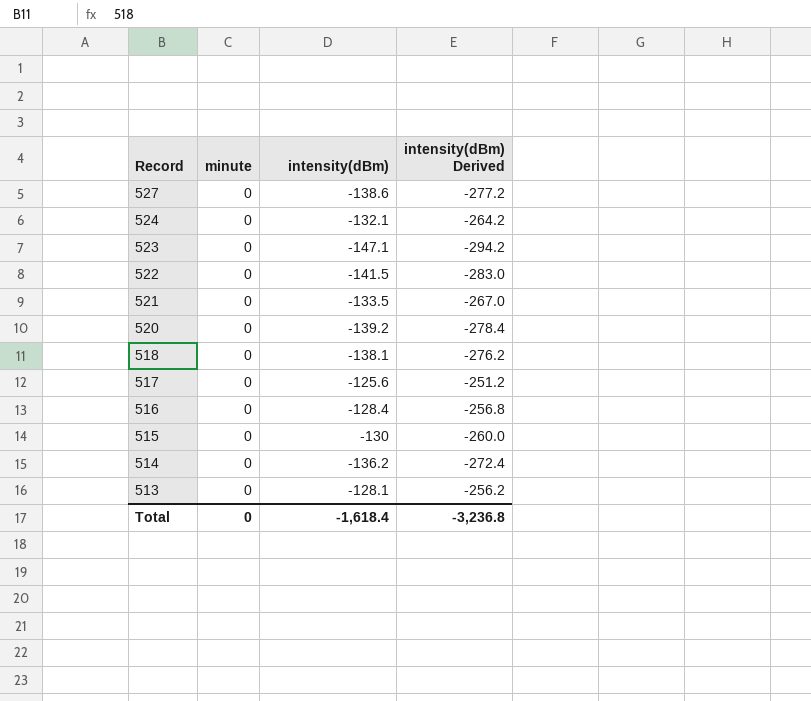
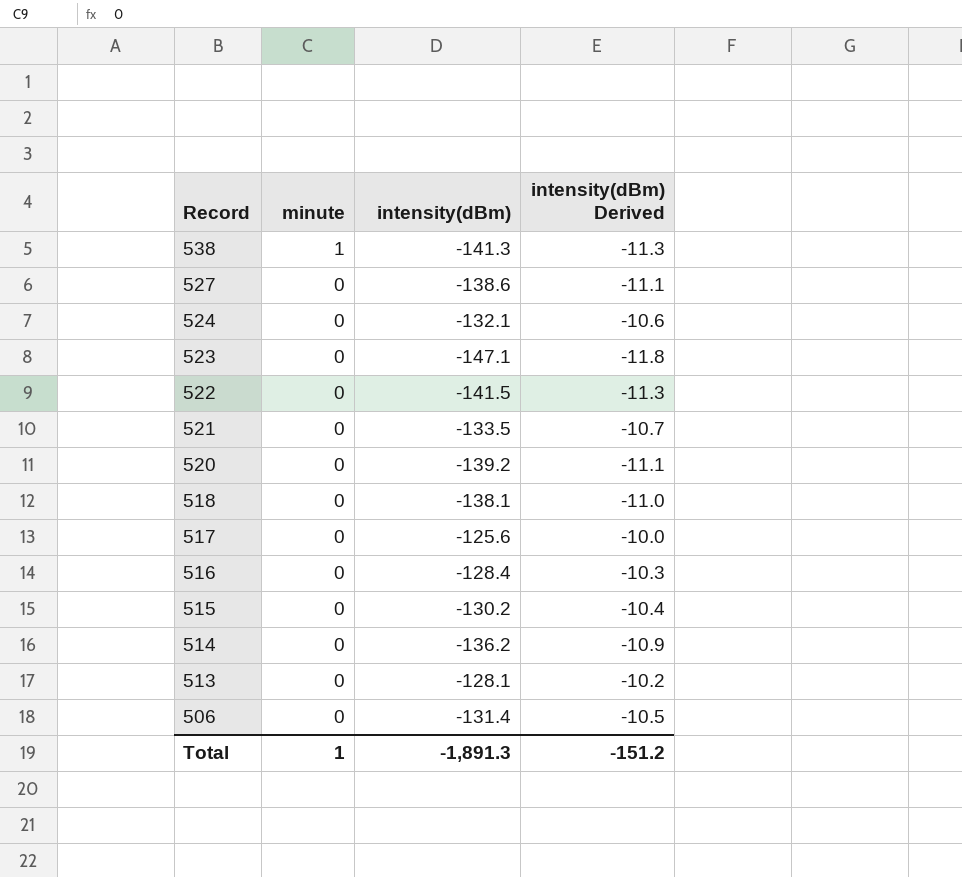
column intensity(dBm) Derived | formula: [intensity(dBm)] * 2 -> [intensity(dBm)] * 0.08
row 538: none -> 1 | -141.3 | -11.3
515 | intensity(dBm): -130 -> -130.2
row 506: none -> 0 | -131.4 | -10.5
Total | minute: 0 -> 1
Total | intensity(dBm): -1,618.4 -> -1,891.3
Total | intensity(dBm) Derived: -3,236.8 -> -151.2

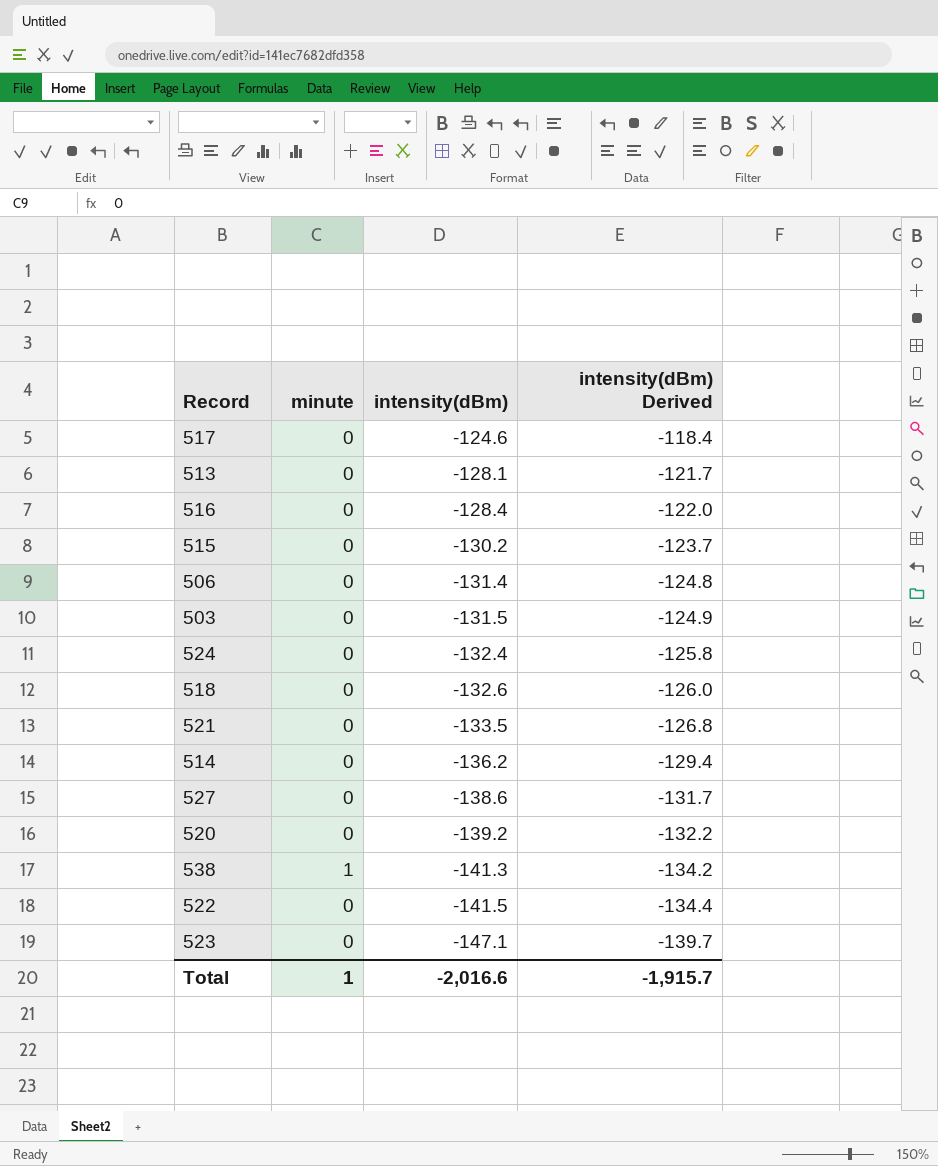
row order: Record descending -> intensity(dBm) descending
column intensity(dBm) Derived | formula: [intensity(dBm)] * 0.08 -> [intensity(dBm)] * 0.95
517 | intensity(dBm): -125.6 -> -124.6
row 503: none -> 0 | -131.5 | -124.9
524 | intensity(dBm): -132.1 -> -132.4
518 | intensity(dBm): -138.1 -> -132.6
Total | intensity(dBm): -1,891.3 -> -2,016.6
Total | intensity(dBm) Derived: -151.2 -> -1,915.7

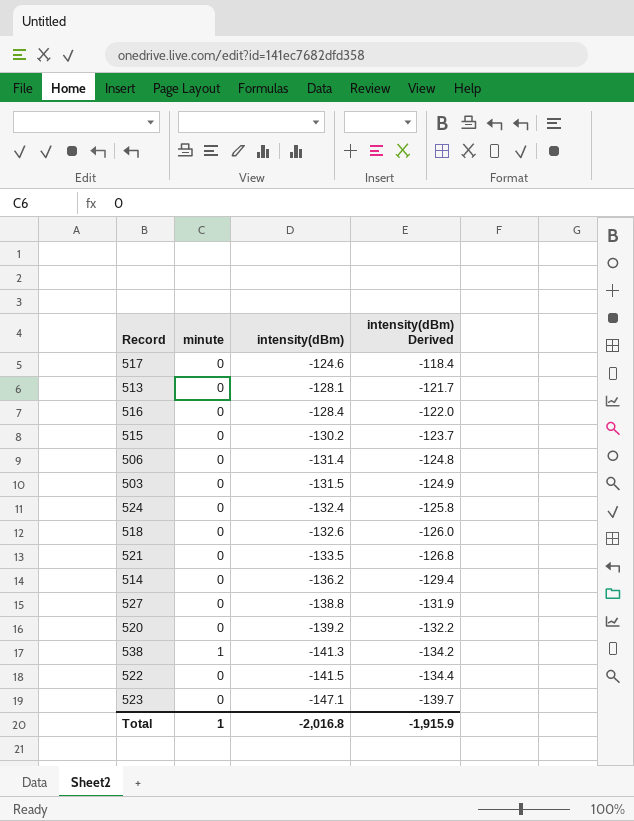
527 | intensity(dBm): -138.6 -> -138.8
527 | intensity(dBm) Derived: -131.7 -> -131.9
Total | intensity(dBm): -2,016.6 -> -2,016.8
Total | intensity(dBm) Derived: -1,915.7 -> -1,915.9

